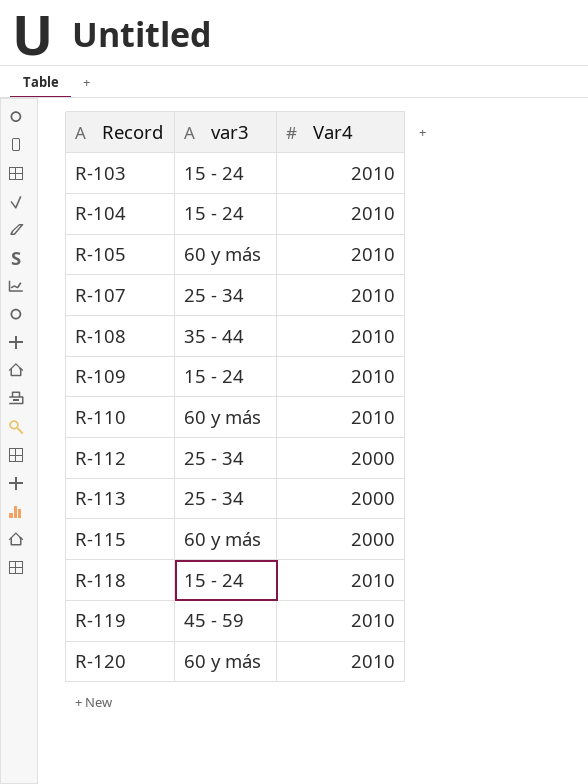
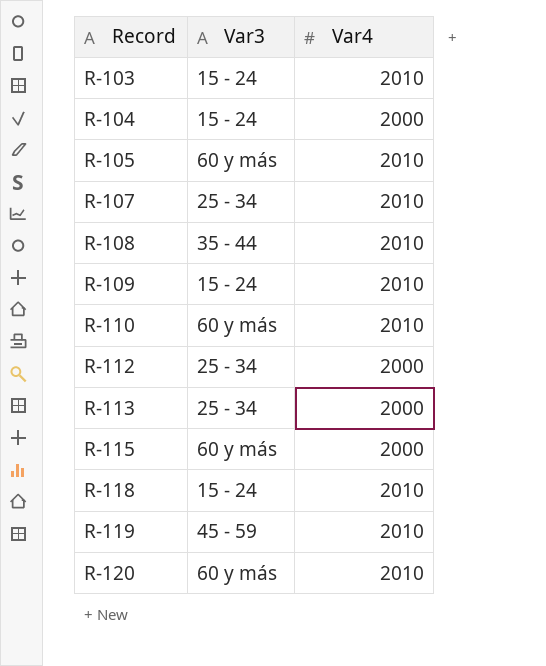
column name: var3 -> Var3
R-104 | Var4: 2010 -> 2000

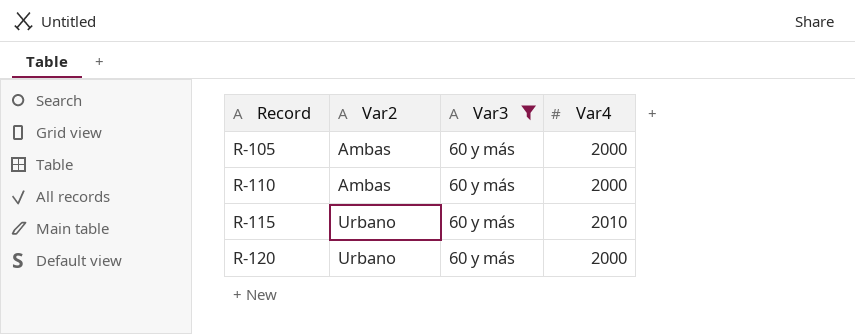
filter: none -> Var3 = 60 y más
column Var2 | position: none -> 2
R-105 | Var4: 2010 -> 2000
R-110 | Var4: 2010 -> 2000
R-115 | Var4: 2000 -> 2010
R-120 | Var4: 2010 -> 2000

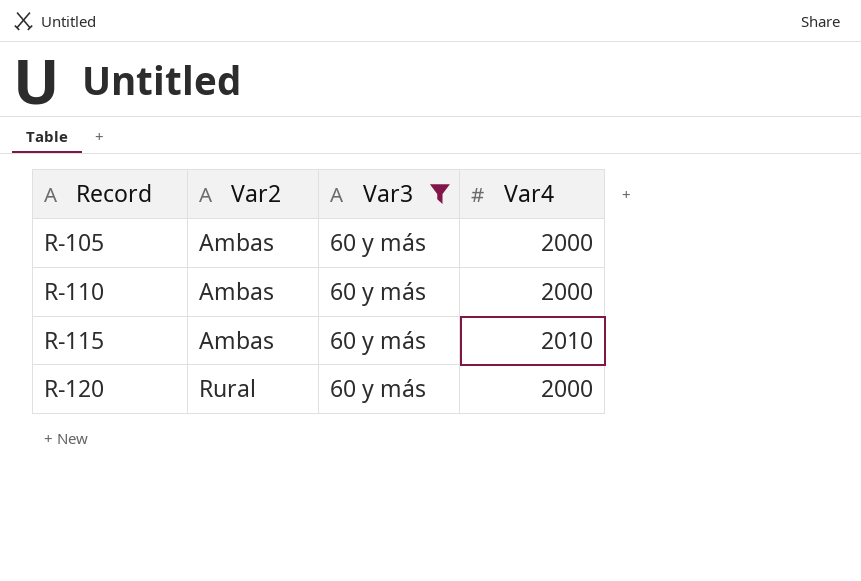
R-115 | Var2: Urbano -> Ambas
R-120 | Var2: Urbano -> Rural

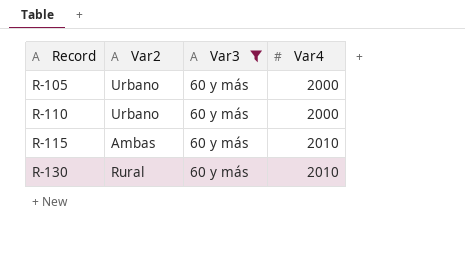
row R-120: Rural | 60 y más | 2000 -> none
R-105 | Var2: Ambas -> Urbano
R-110 | Var2: Ambas -> Urbano
row R-130: none -> Rural | 60 y más | 2010

